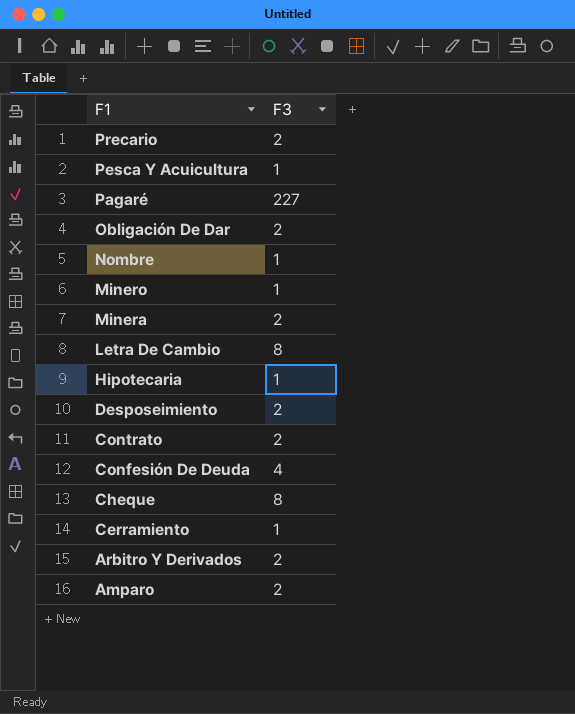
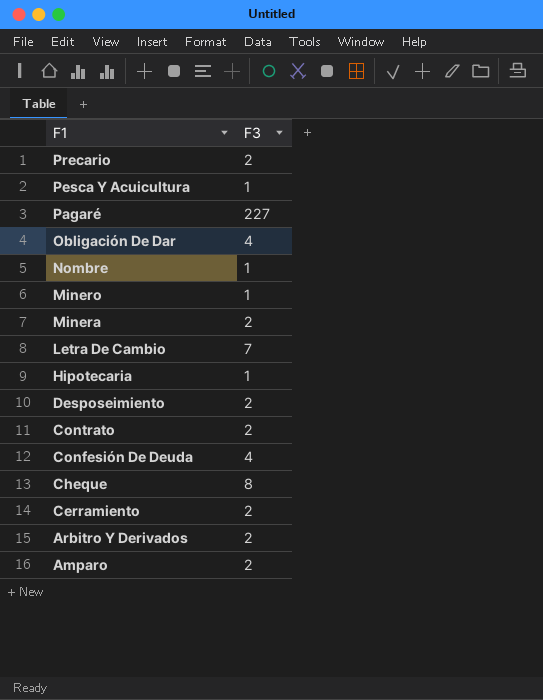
Obligación De Dar | F3: 2 -> 4
Letra De Cambio | F3: 8 -> 7
Cerramiento | F3: 1 -> 2

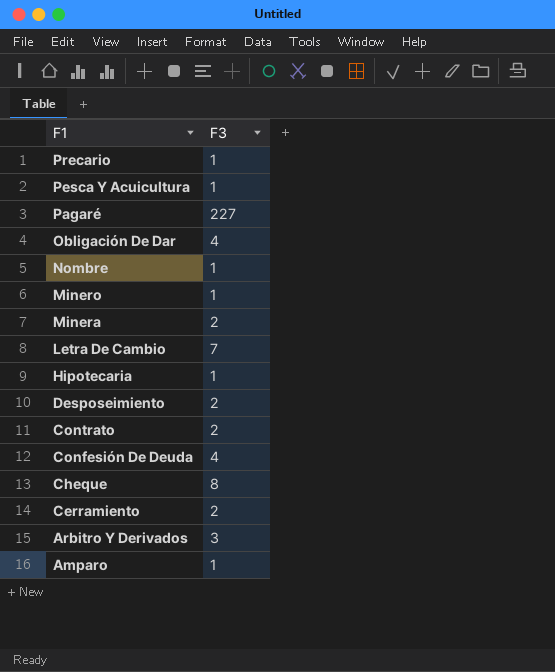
Precario | F3: 2 -> 1
Arbitro Y Derivados | F3: 2 -> 3
Amparo | F3: 2 -> 1

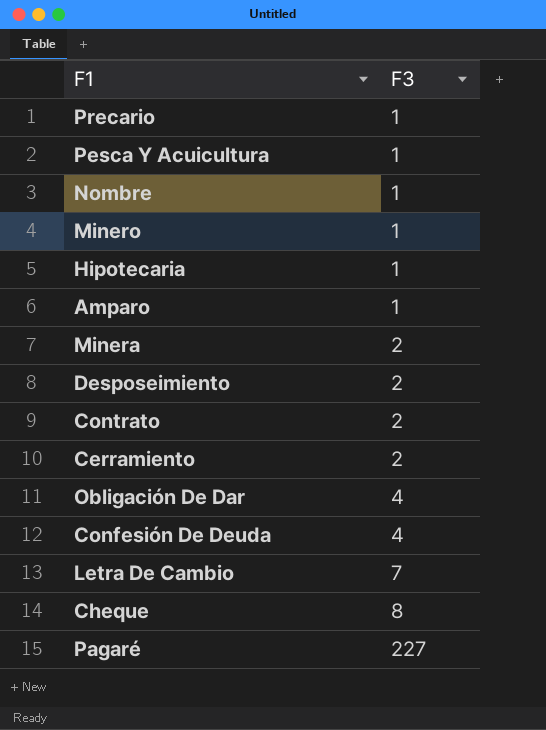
row order: F1 descending -> F3 ascending
row Arbitro Y Derivados: 3 -> none

